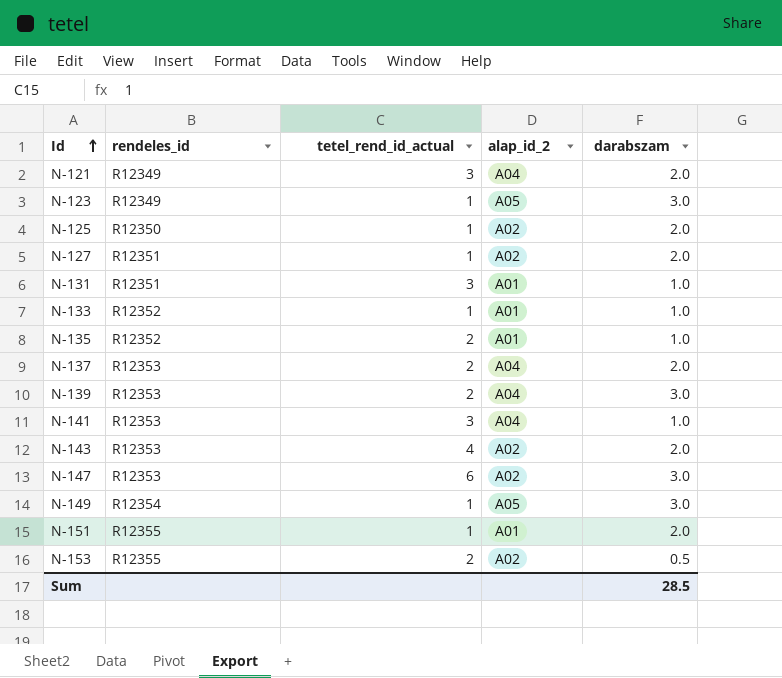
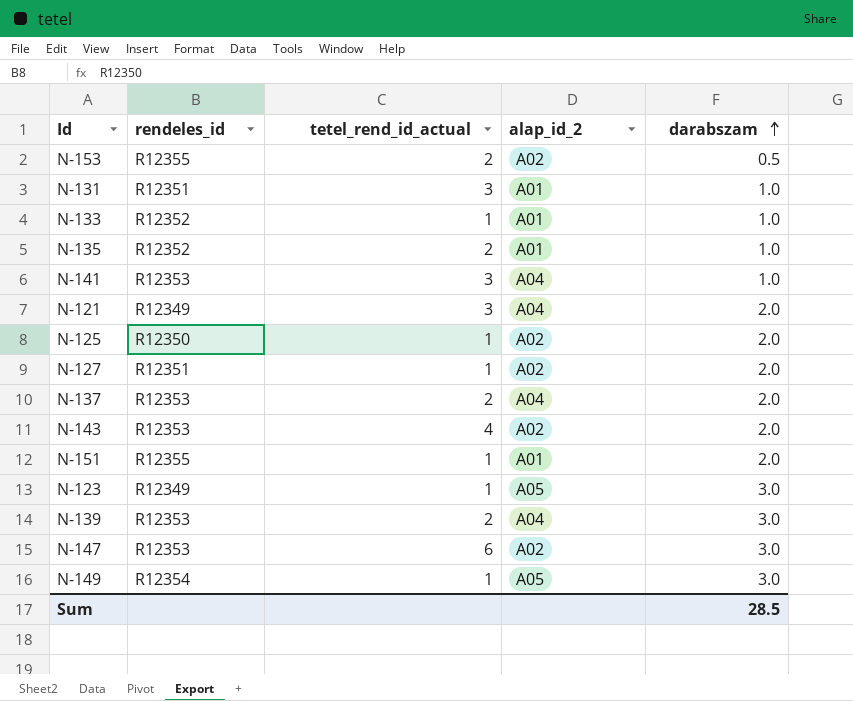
row order: Id ascending -> darabszam ascending

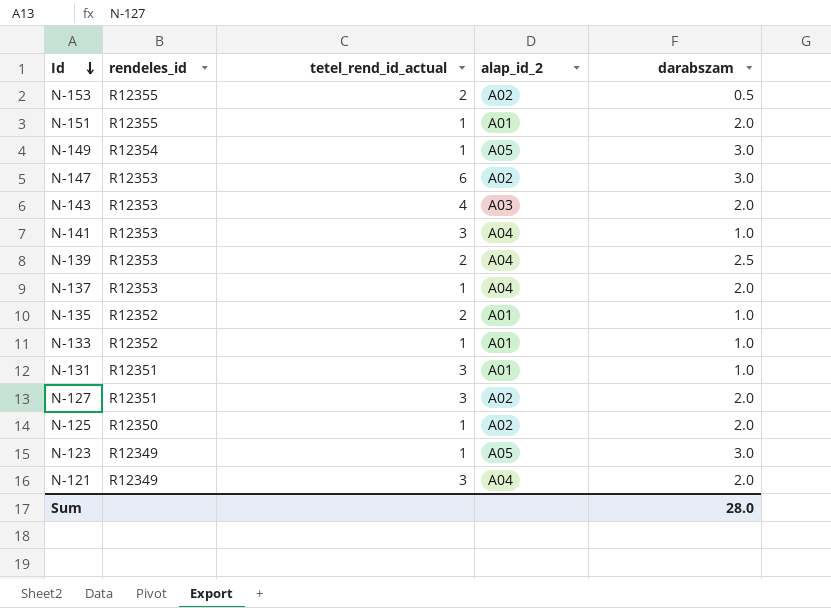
row order: darabszam ascending -> Id descending
N-143 | alap_id_2: A02 -> A03
N-139 | darabszam: 3.0 -> 2.5
N-137 | tetel_rend_id_actual: 2 -> 1
N-127 | tetel_rend_id_actual: 1 -> 3
Sum | darabszam: 28.5 -> 28.0

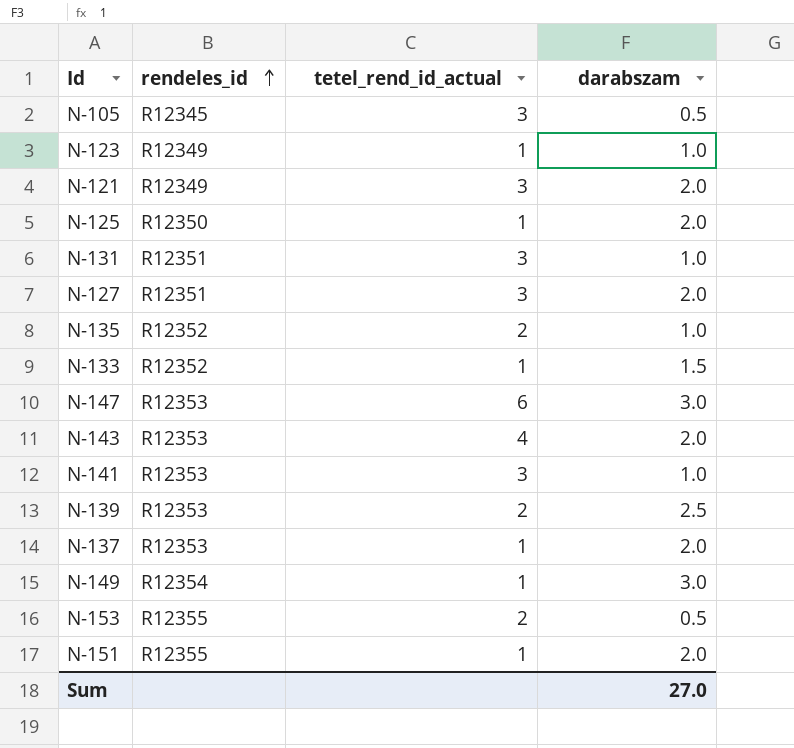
row order: Id descending -> rendeles_id ascending
column alap_id_2 | position: 4 -> none
row N-105: none -> R12345 | 3 | 0.5
N-123 | darabszam: 3.0 -> 1.0
N-133 | darabszam: 1.0 -> 1.5
Sum | darabszam: 28.0 -> 27.0

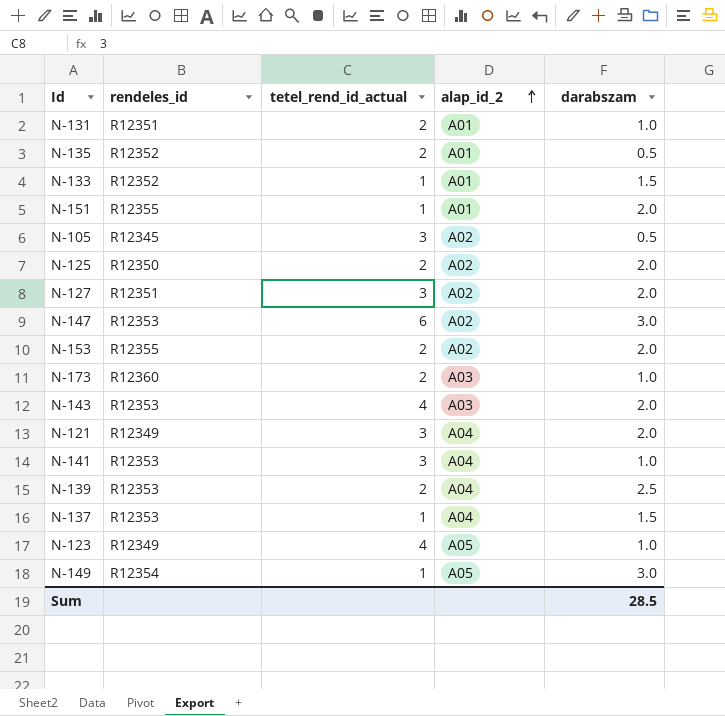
row order: rendeles_id ascending -> alap_id_2 ascending
column alap_id_2 | position: none -> 4
N-131 | tetel_rend_id_actual: 3 -> 2
N-135 | darabszam: 1.0 -> 0.5
N-125 | tetel_rend_id_actual: 1 -> 2
N-153 | darabszam: 0.5 -> 2.0
row N-173: none -> R12360 | 2 | A03 | 1.0
N-137 | darabszam: 2.0 -> 1.5
N-123 | tetel_rend_id_actual: 1 -> 4
Sum | darabszam: 27.0 -> 28.5

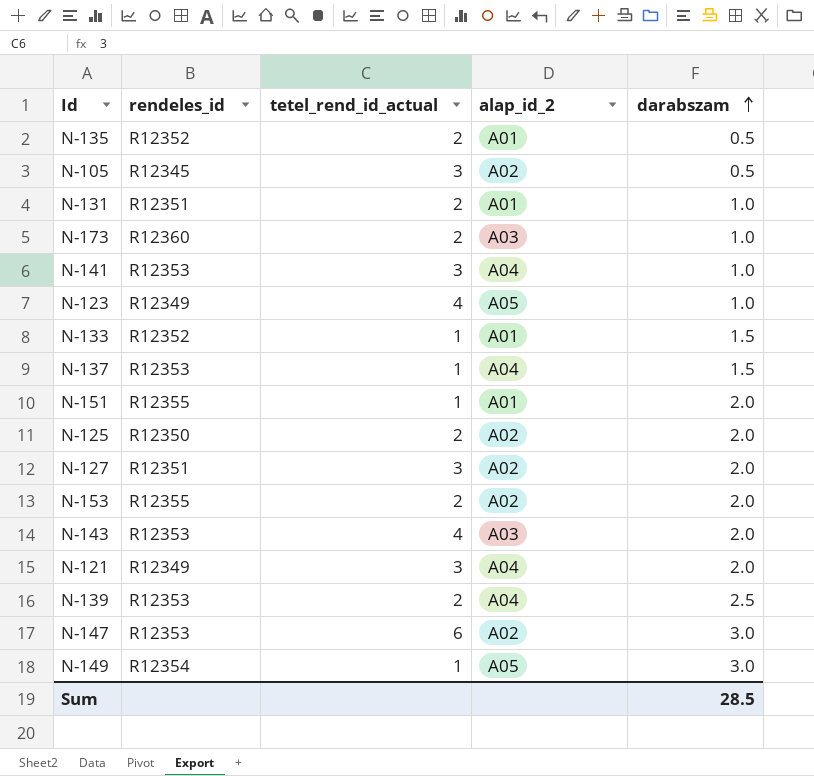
row order: alap_id_2 ascending -> darabszam ascending

